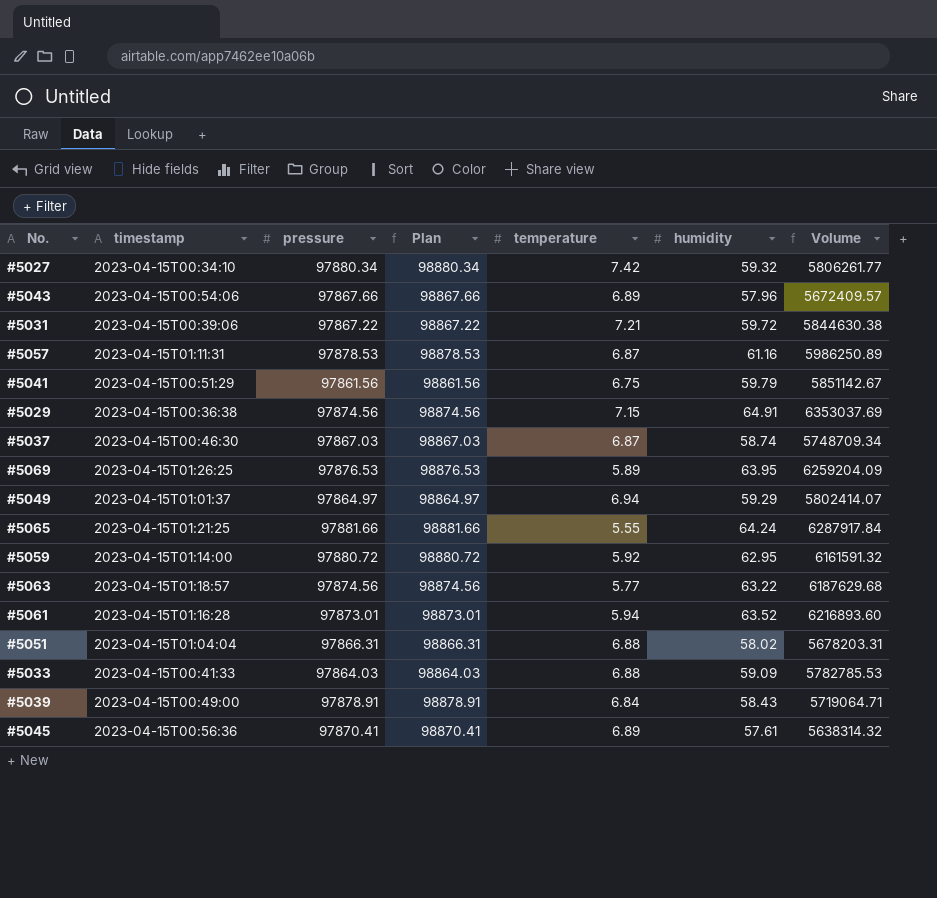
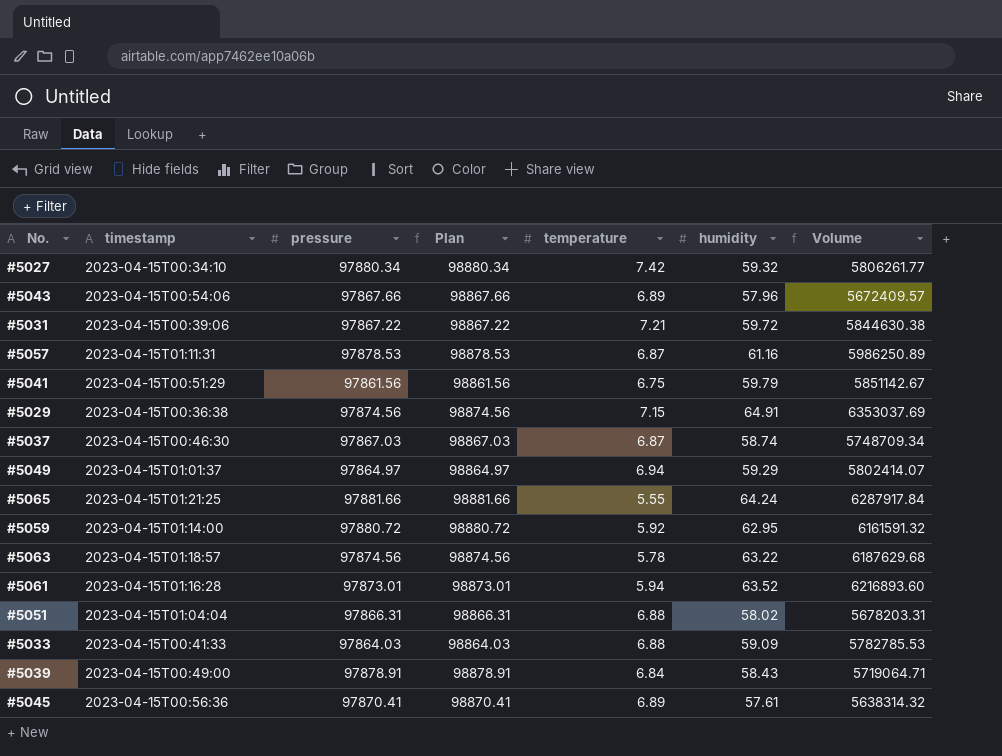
row #5069: 2023-04-15T01:26:25 | 97876.53 | 98876.53 | 5.89 | 63.95 | 6259204.09 -> none
#5063 | temperature: 5.77 -> 5.78

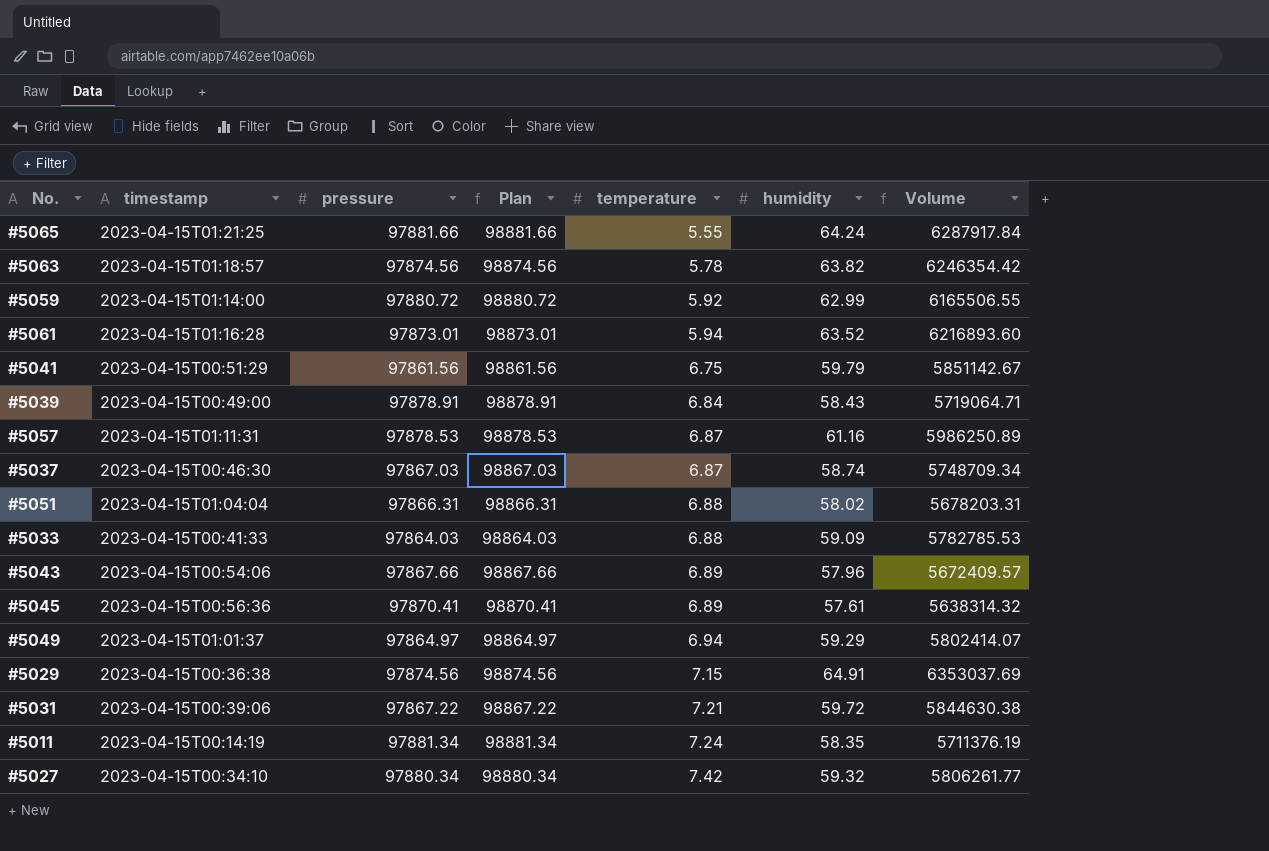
row order: none -> temperature ascending
#5063 | humidity: 63.22 -> 63.82
#5063 | Volume: 6187629.68 -> 6246354.42
#5059 | humidity: 62.95 -> 62.99
#5059 | Volume: 6161591.32 -> 6165506.55
row #5011: none -> 2023-04-15T00:14:19 | 97881.34 | 98881.34 | 7.24 | 58.35 | 5711376.19

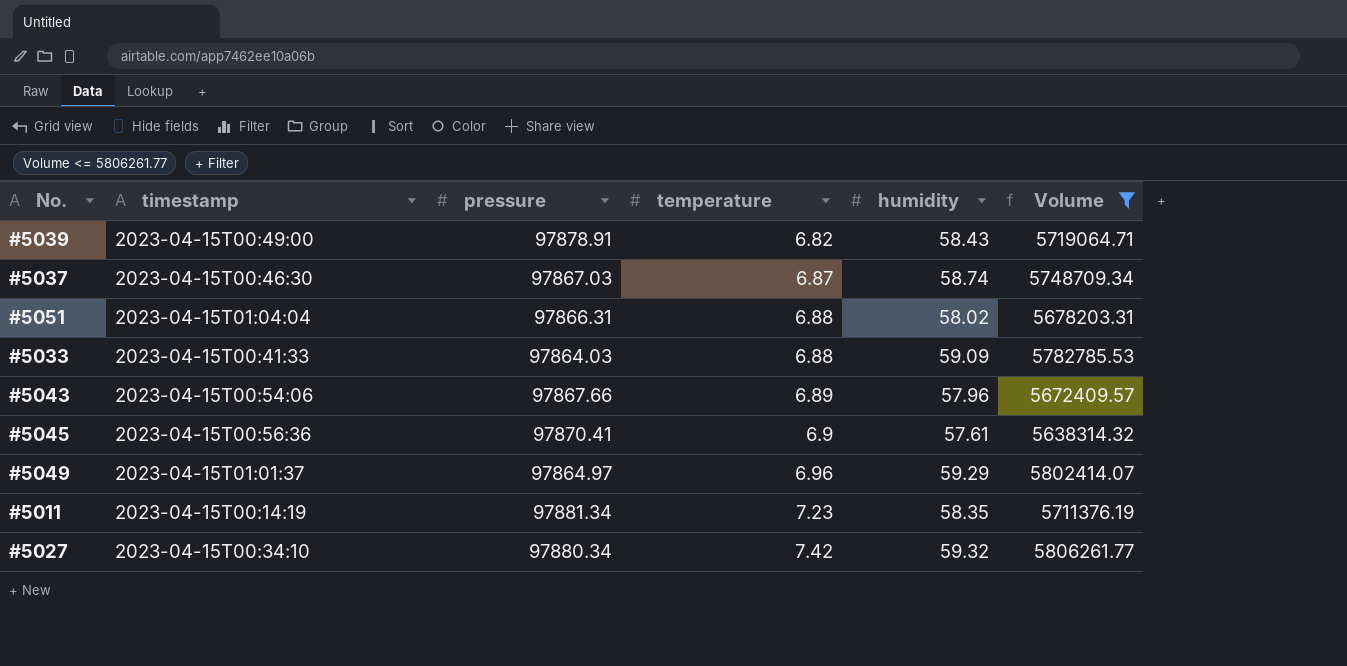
filter: none -> Volume <= 5806261.77
column Plan | formula: [pressure] + 1000 -> none
#5039 | temperature: 6.84 -> 6.82
#5045 | temperature: 6.89 -> 6.9
#5049 | temperature: 6.94 -> 6.96
#5011 | temperature: 7.24 -> 7.23

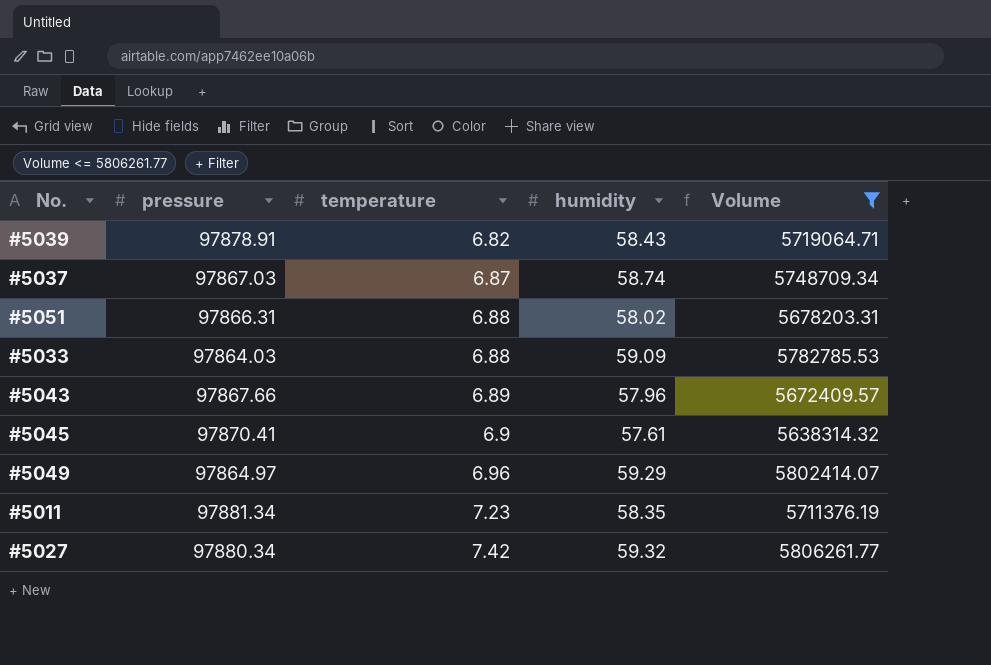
column timestamp | position: 2 -> none

